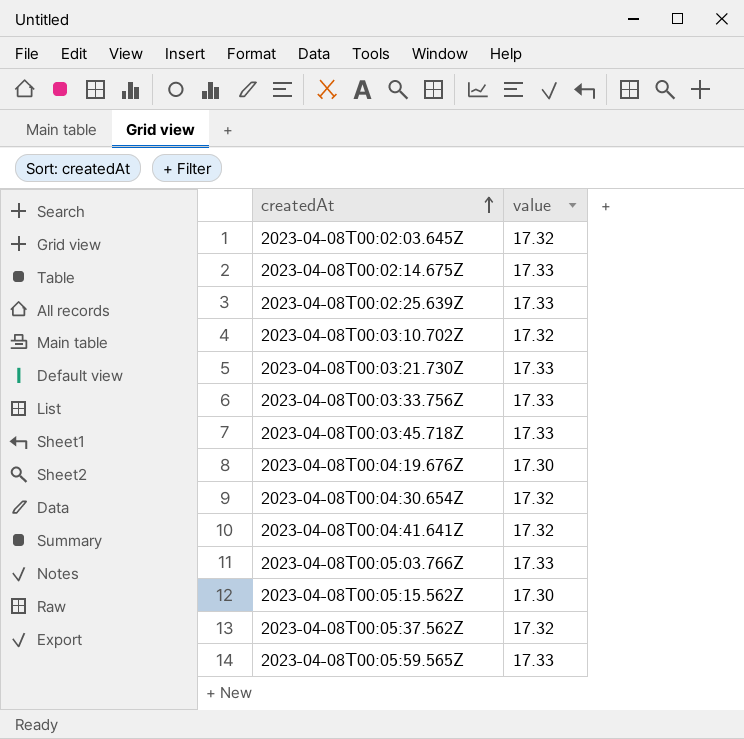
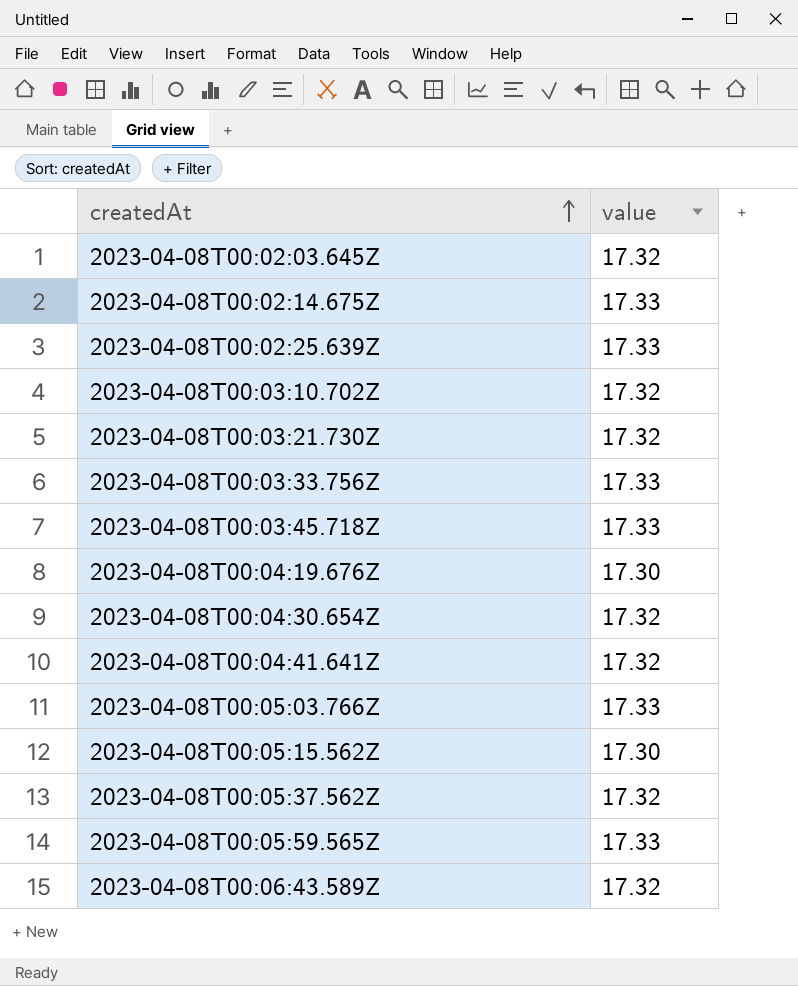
2023-04-08T00:03:21.730Z | value: 17.33 -> 17.32
row 2023-04-08T00:06:43.589Z: none -> 17.32

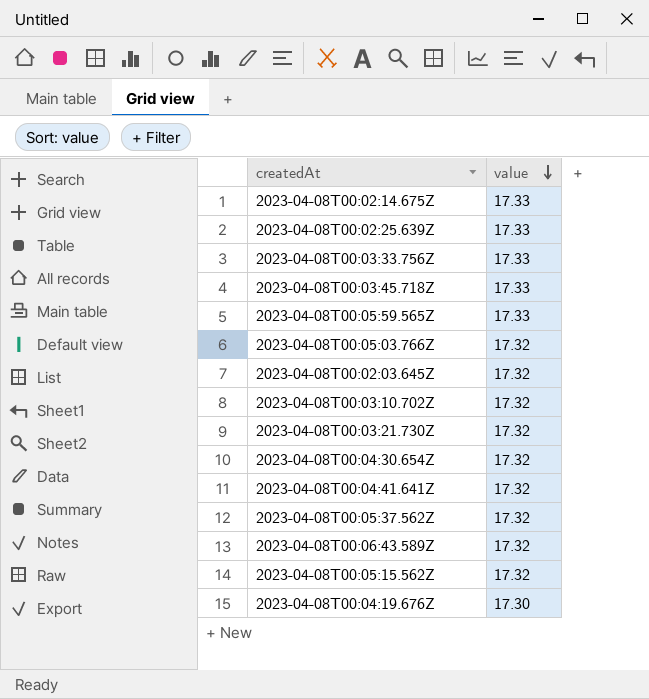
row order: createdAt ascending -> value descending
2023-04-08T00:05:03.766Z | value: 17.33 -> 17.32
2023-04-08T00:05:15.562Z | value: 17.30 -> 17.32

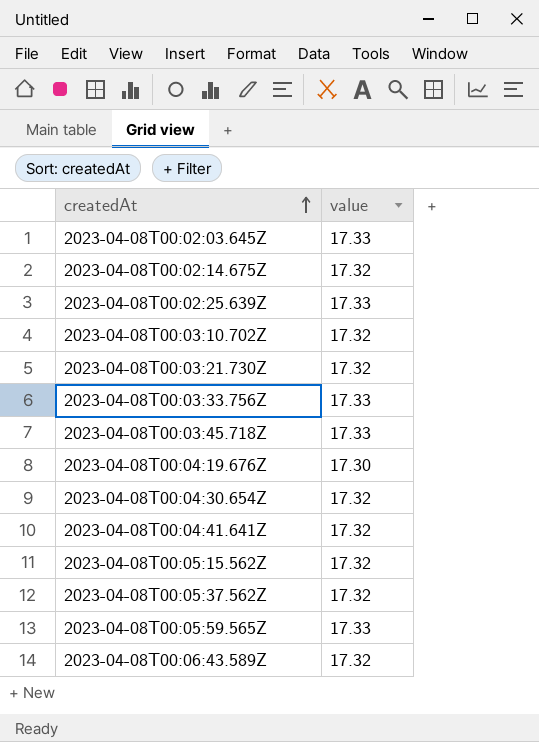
row order: value descending -> createdAt ascending
row 2023-04-08T00:05:03.766Z: 17.32 -> none
2023-04-08T00:02:03.645Z | value: 17.32 -> 17.33
2023-04-08T00:02:14.675Z | value: 17.33 -> 17.32

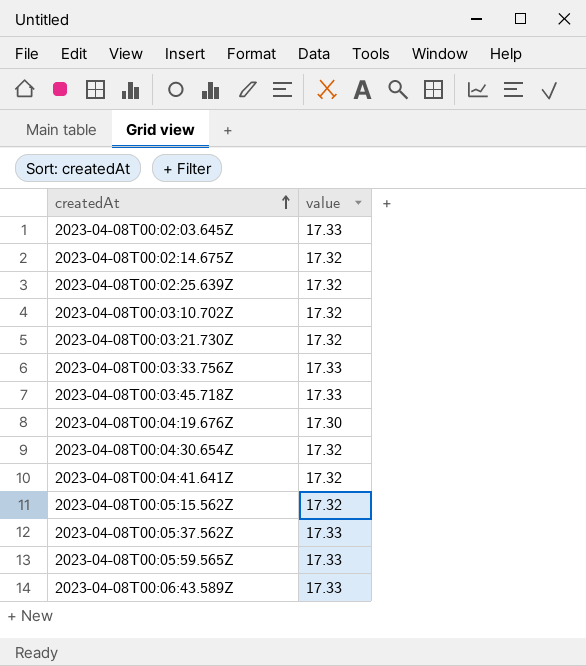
2023-04-08T00:02:25.639Z | value: 17.33 -> 17.32
2023-04-08T00:05:37.562Z | value: 17.32 -> 17.33
2023-04-08T00:06:43.589Z | value: 17.32 -> 17.33

